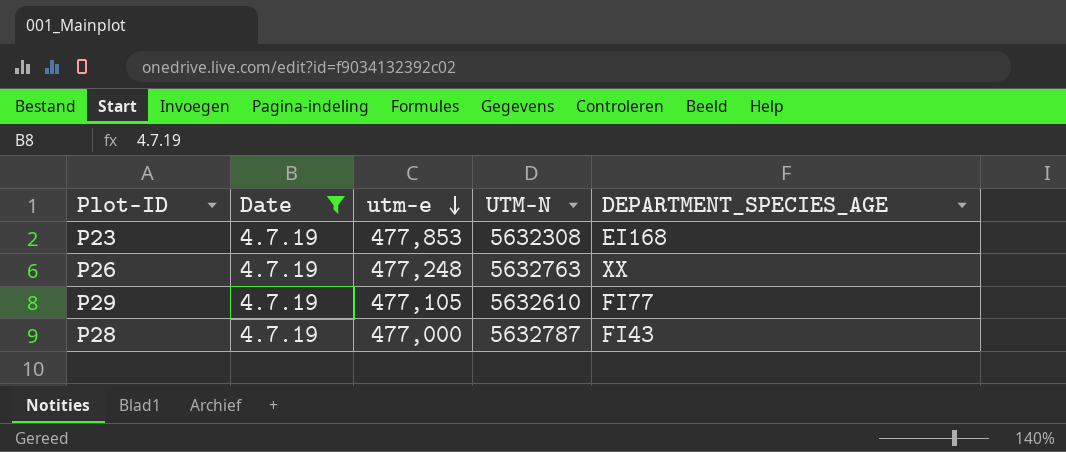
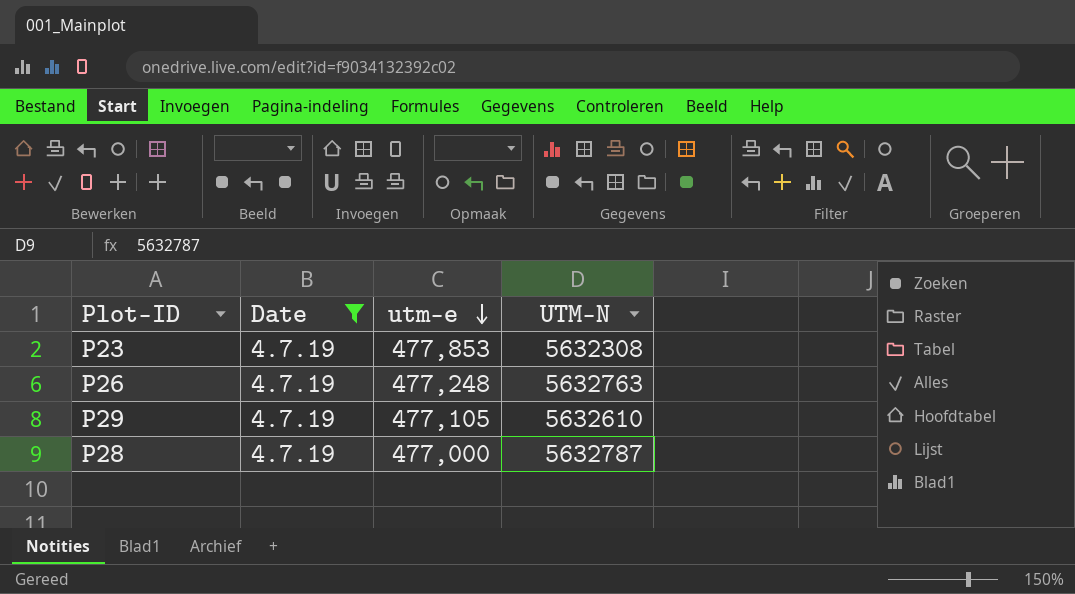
column DEPARTMENT_SPECIES_AGE | position: 5 -> none

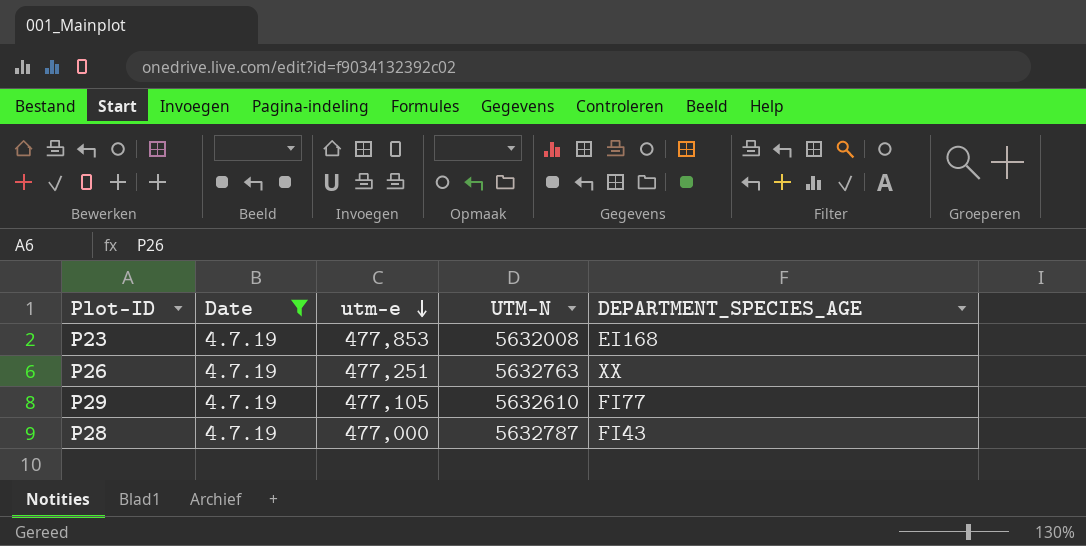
column DEPARTMENT_SPECIES_AGE | position: none -> 5
P23 | UTM-N: 5632308 -> 5632008
P26 | utm-e: 477,248 -> 477,251

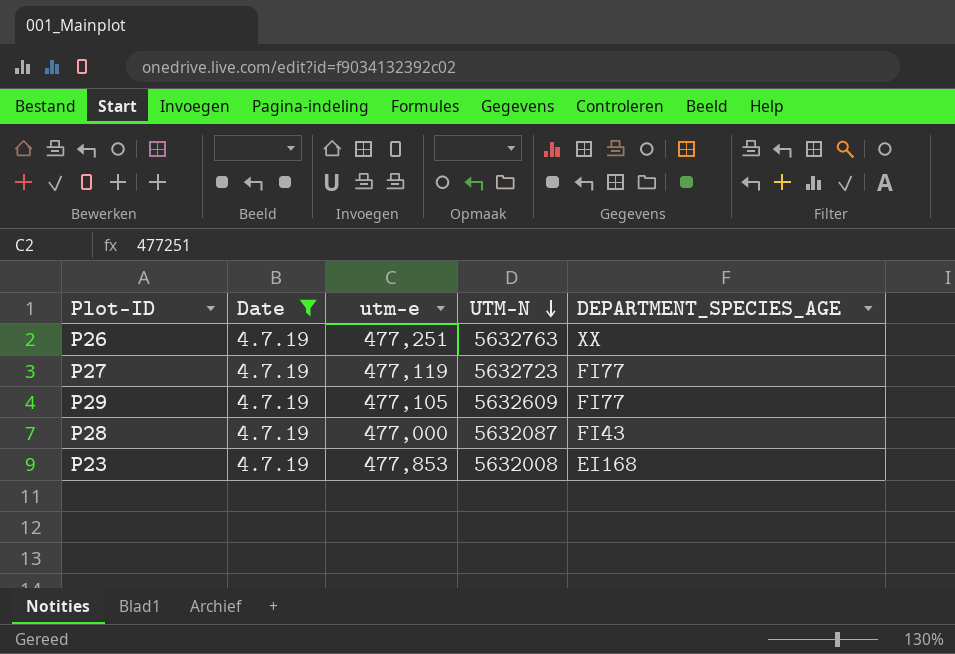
row order: utm-e descending -> UTM-N descending
row P27: none -> 4.7.19 | 477,119 | 5632723 | FI77
P29 | UTM-N: 5632610 -> 5632609
P28 | UTM-N: 5632787 -> 5632087

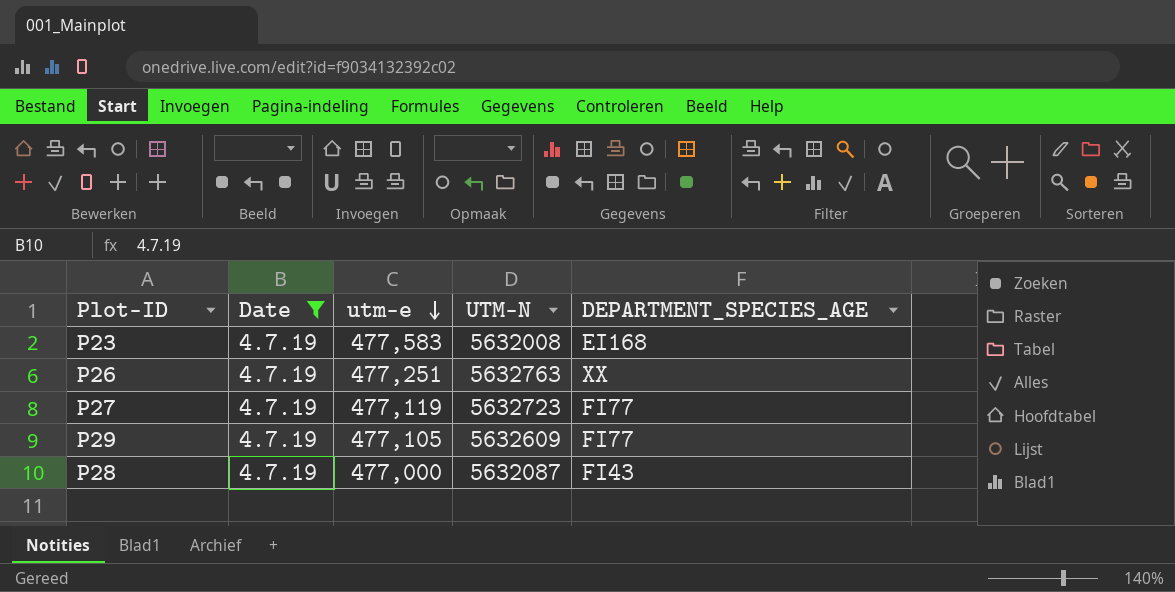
row order: UTM-N descending -> utm-e descending
P23 | utm-e: 477,853 -> 477,583

